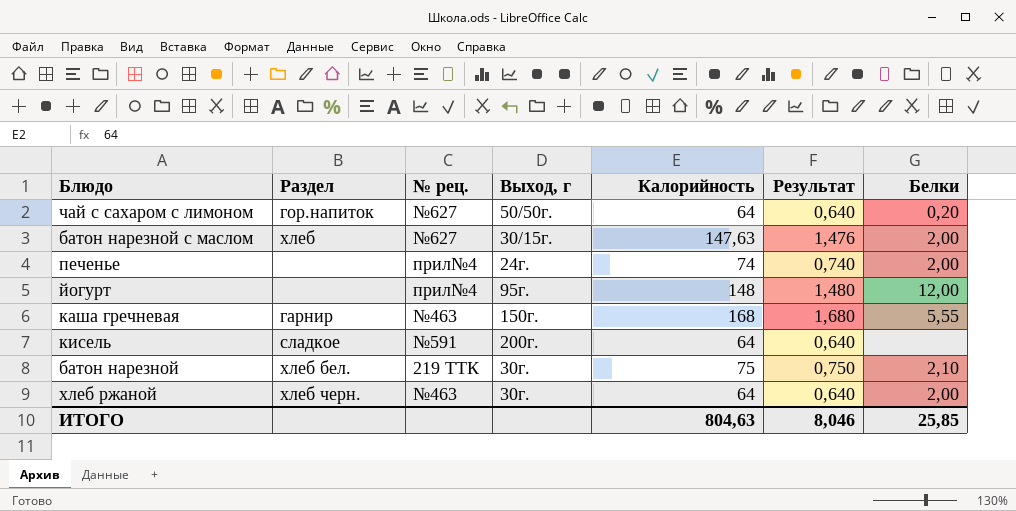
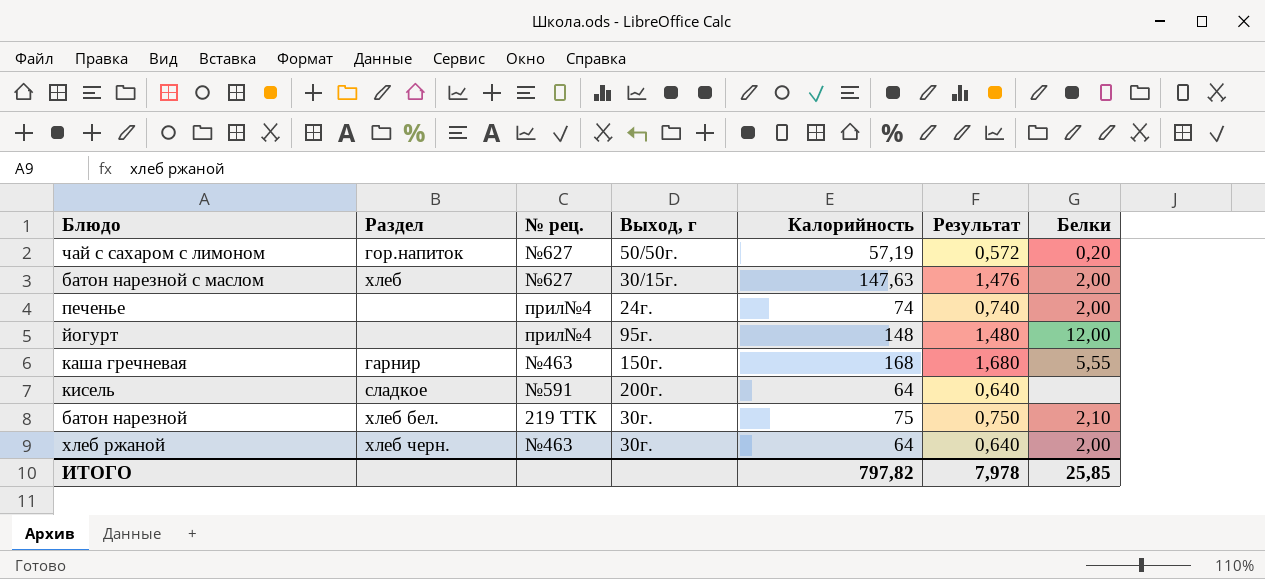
чай с сахаром с лимоном | Калорийность: 64 -> 57,19
чай с сахаром с лимоном | Результат: 0,640 -> 0,572
ИТОГО | Калорийность: 804,63 -> 797,82
ИТОГО | Результат: 8,046 -> 7,978

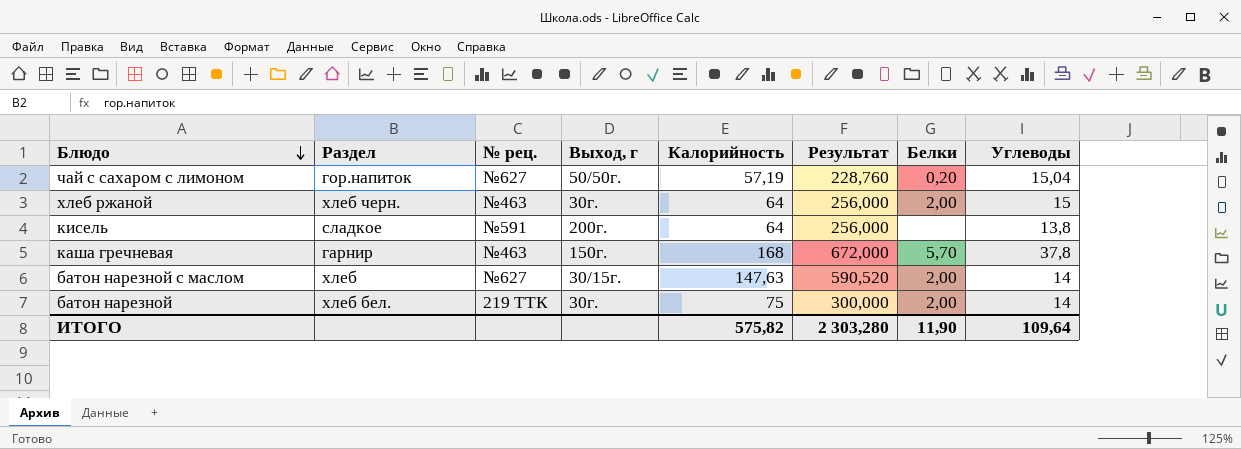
row order: none -> Блюдо descending
column Результат | formula: [Калорийность] * 0,01 -> [Калорийность] * 4
column Углеводы | position: none -> 8
row печенье: none | прил№4 | 24г. | 74 | 0,740 | 2,00 -> none
row йогурт: none | прил№4 | 95г. | 148 | 1,480 | 12,00 -> none
каша гречневая | Белки: 5,55 -> 5,70
батон нарезной | Белки: 2,10 -> 2,00
ИТОГО | Калорийность: 797,82 -> 575,82
ИТОГО | Результат: 7,978 -> 2 303,280
ИТОГО | Белки: 25,85 -> 11,90

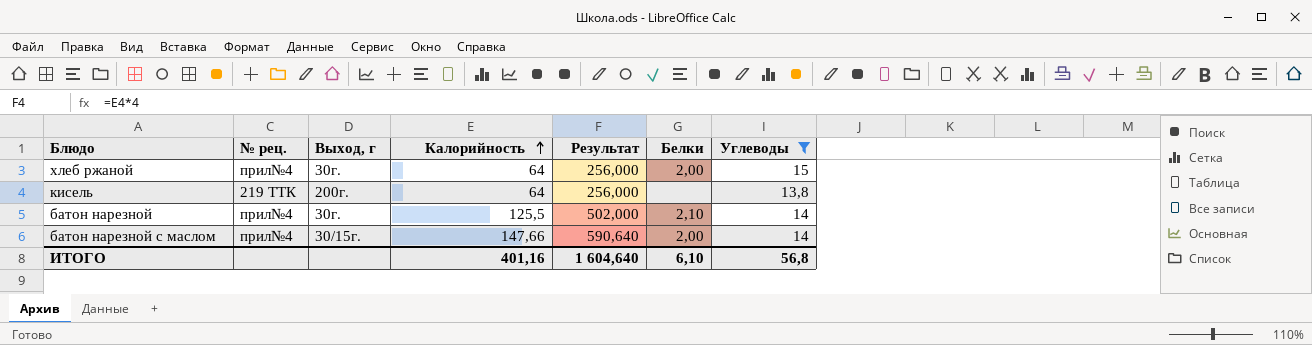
filter: none -> Углеводы <= 15
row order: Блюдо descending -> Калорийность ascending
column Раздел | position: 2 -> none
хлеб ржаной | № рец.: №463 -> прил№4
кисель | № рец.: №591 -> 219 ТТК
батон нарезной | № рец.: 219 ТТК -> прил№4
батон нарезной | Калорийность: 75 -> 125,5
батон нарезной | Результат: 300,000 -> 502,000
батон нарезной | Белки: 2,00 -> 2,10
батон нарезной с маслом | № рец.: №627 -> прил№4
батон нарезной с маслом | Калорийность: 147,63 -> 147,66
батон нарезной с маслом | Результат: 590,520 -> 590,640
ИТОГО | Калорийность: 575,82 -> 401,16
ИТОГО | Результат: 2 303,280 -> 1 604,640
ИТОГО | Белки: 11,90 -> 6,10
ИТОГО | Углеводы: 109,64 -> 56,8

